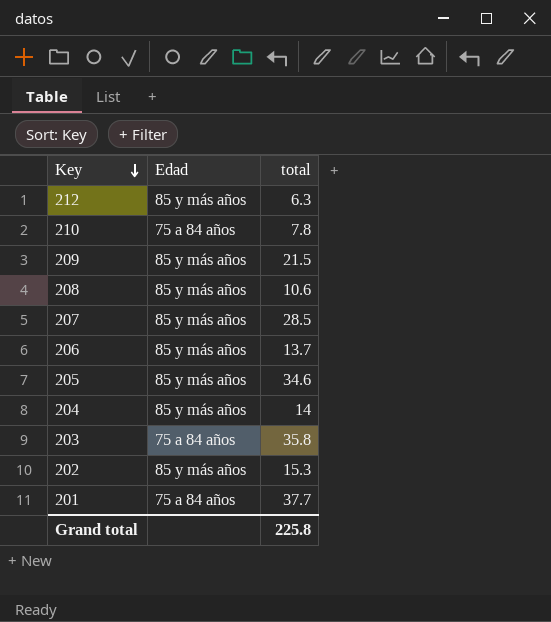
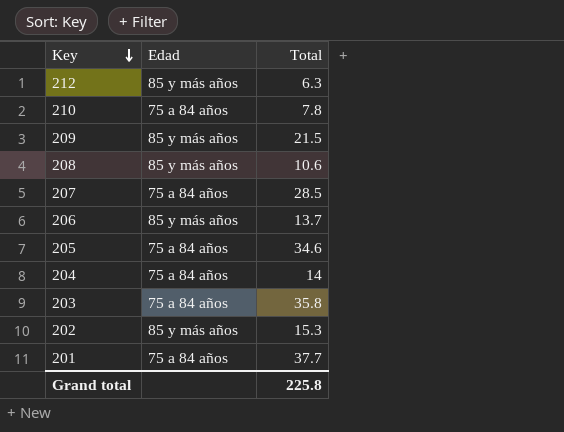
column name: total -> Total
207 | Edad: 85 y más años -> 75 a 84 años
205 | Edad: 85 y más años -> 75 a 84 años
204 | Edad: 85 y más años -> 75 a 84 años

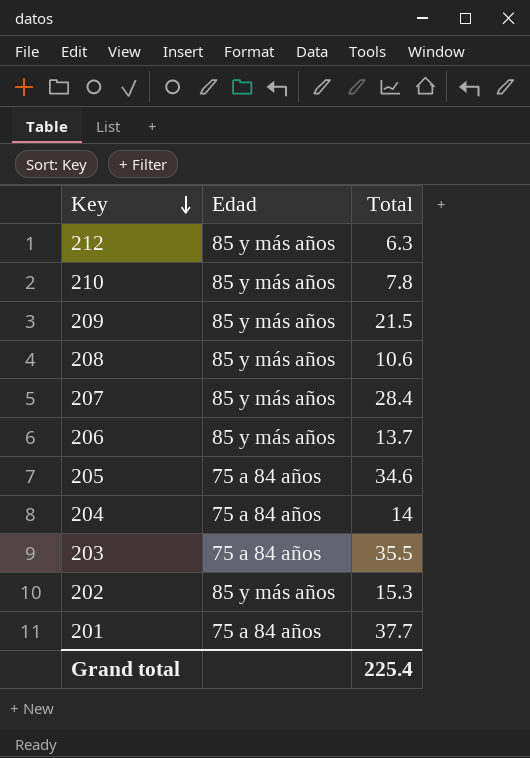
210 | Edad: 75 a 84 años -> 85 y más años
207 | Edad: 75 a 84 años -> 85 y más años
207 | Total: 28.5 -> 28.4
203 | Total: 35.8 -> 35.5
Grand total | Total: 225.8 -> 225.4

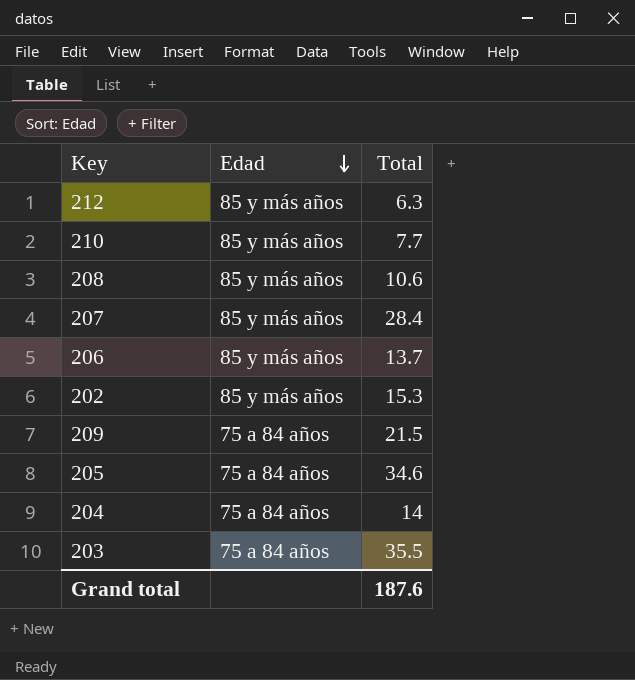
row order: Key descending -> Edad descending
row 201: 75 a 84 años | 37.7 -> none
210 | Total: 7.8 -> 7.7
209 | Edad: 85 y más años -> 75 a 84 años
Grand total | Total: 225.4 -> 187.6

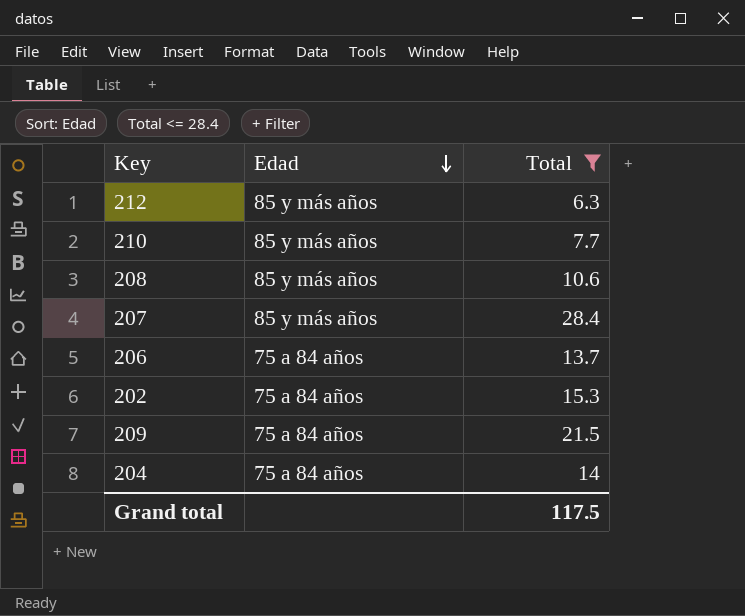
filter: none -> Total <= 28.4
206 | Edad: 85 y más años -> 75 a 84 años
202 | Edad: 85 y más años -> 75 a 84 años
Grand total | Total: 187.6 -> 117.5

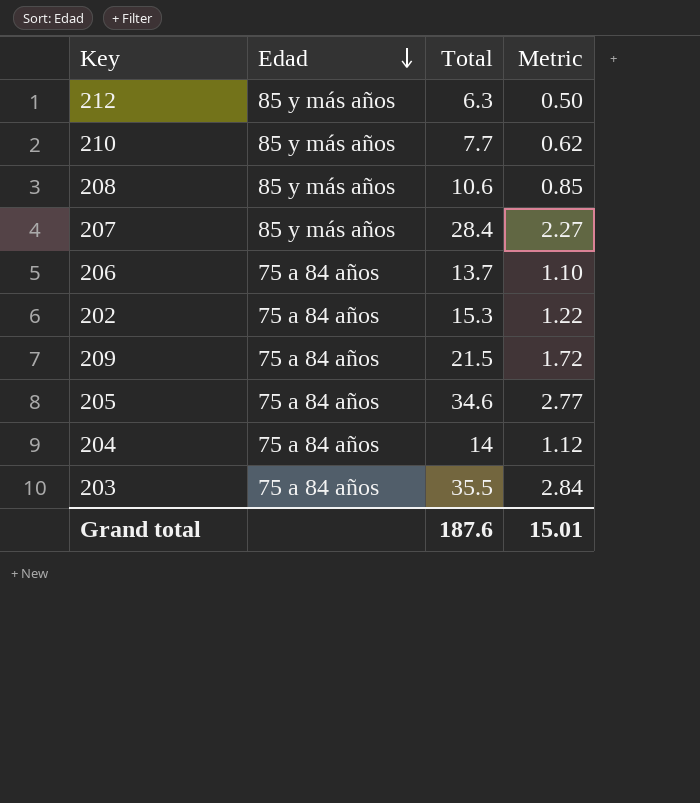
filter: Total <= 28.4 -> none
column Metric | formula: none -> [Total] * 0.08
Grand total | Total: 117.5 -> 187.6

